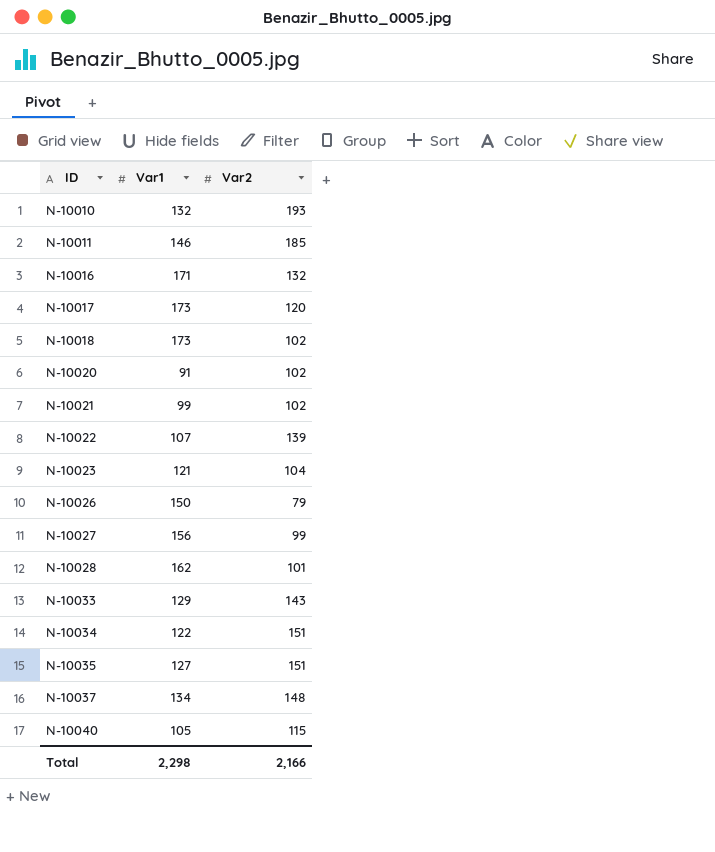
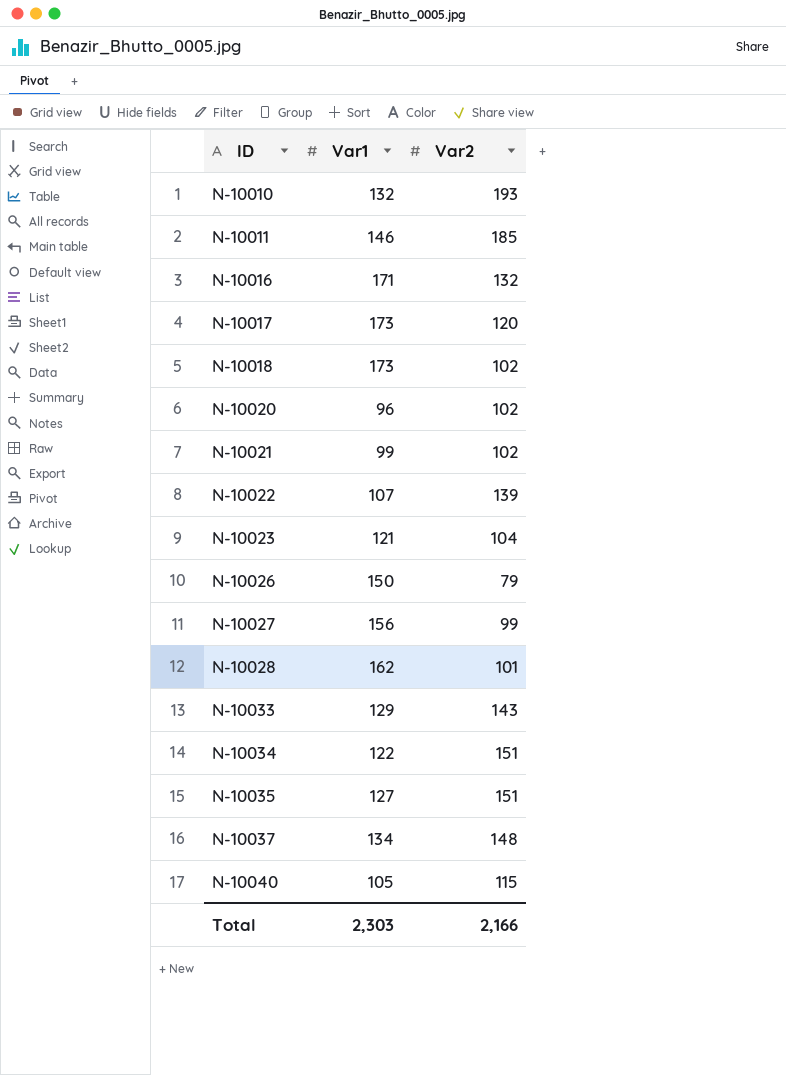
N-10020 | Var1: 91 -> 96
Total | Var1: 2,298 -> 2,303

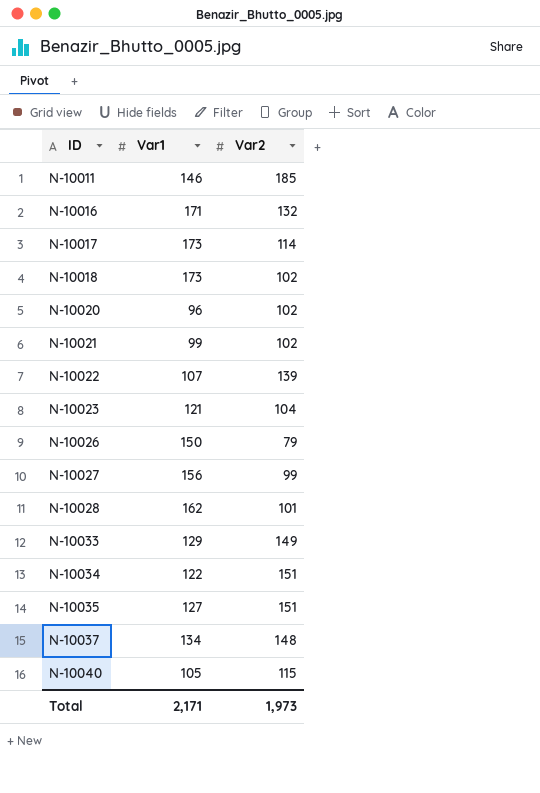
row N-10010: 132 | 193 -> none
N-10017 | Var2: 120 -> 114
N-10033 | Var2: 143 -> 149
Total | Var1: 2,303 -> 2,171
Total | Var2: 2,166 -> 1,973

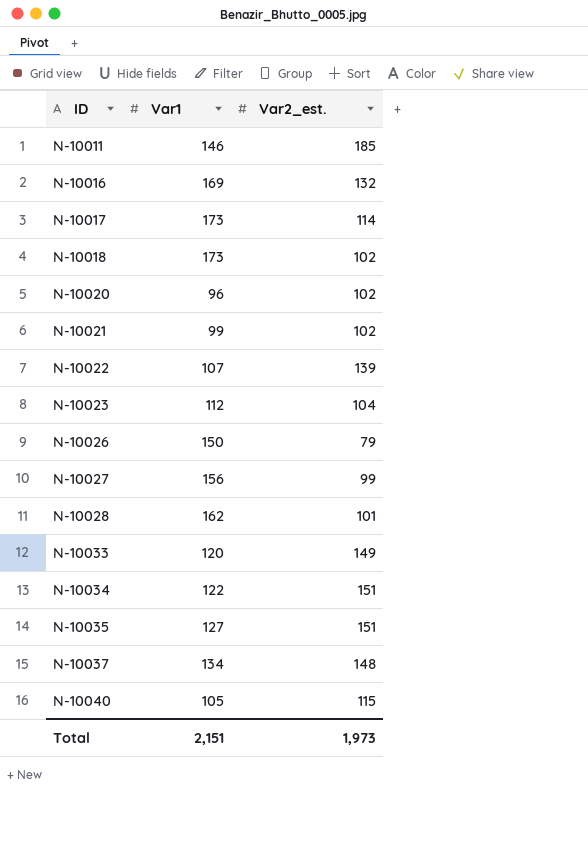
column name: Var2 -> Var2_est.
N-10016 | Var1: 171 -> 169
N-10023 | Var1: 121 -> 112
N-10033 | Var1: 129 -> 120
Total | Var1: 2,171 -> 2,151

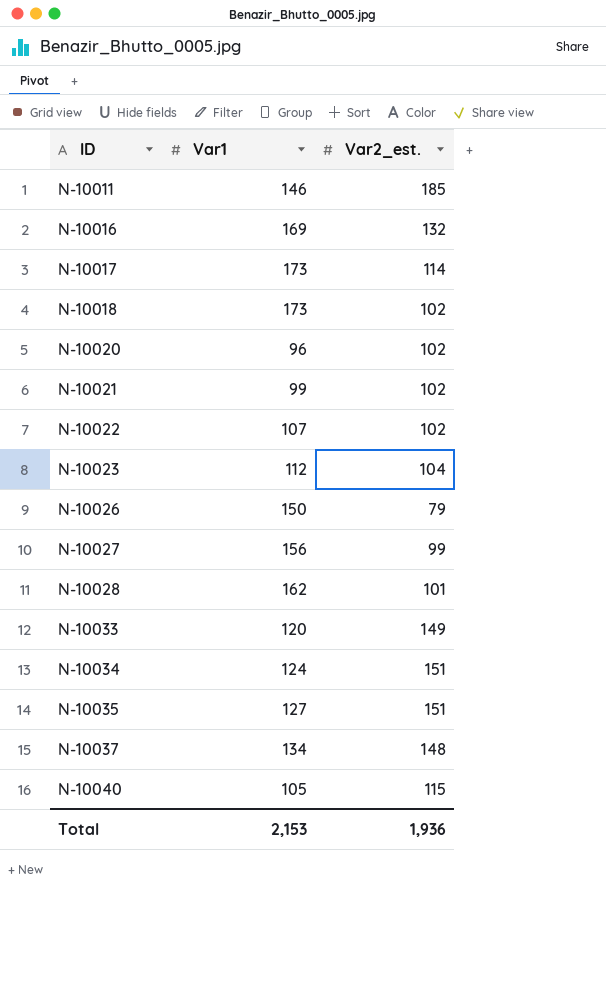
N-10022 | Var2_est.: 139 -> 102
N-10034 | Var1: 122 -> 124
Total | Var1: 2,151 -> 2,153
Total | Var2_est.: 1,973 -> 1,936

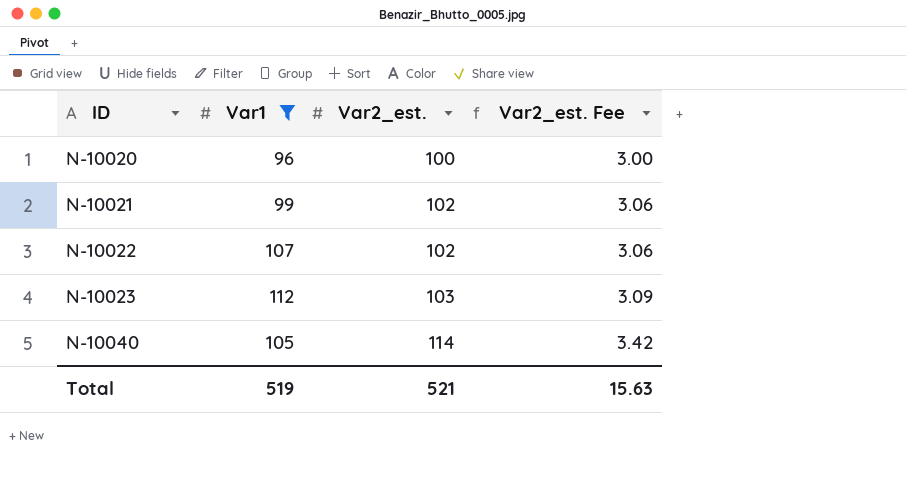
filter: none -> Var1 <= 112
column Var2_est. Fee | formula: none -> [Var2_est.] * 0.03
N-10020 | Var2_est.: 102 -> 100
N-10023 | Var2_est.: 104 -> 103
N-10040 | Var2_est.: 115 -> 114
Total | Var1: 2,153 -> 519
Total | Var2_est.: 1,936 -> 521

